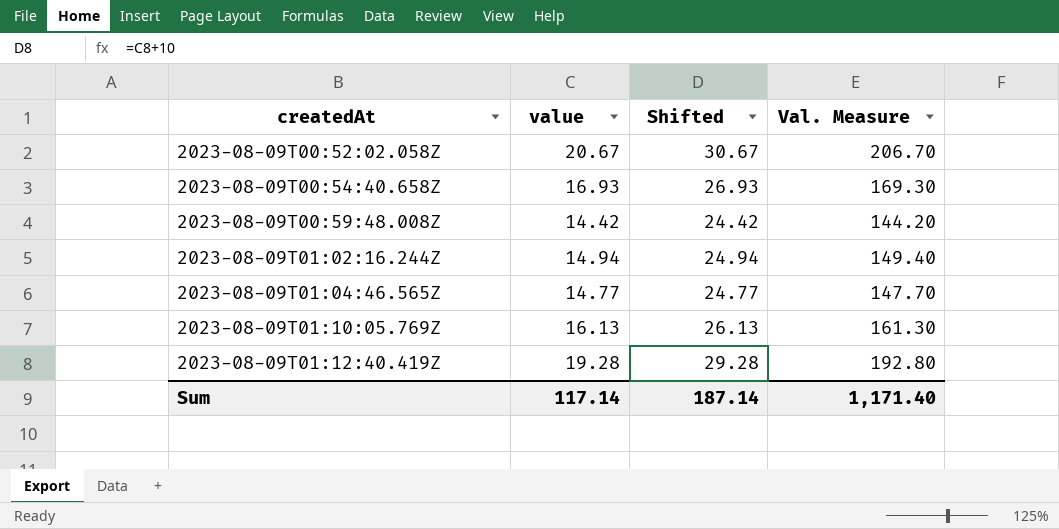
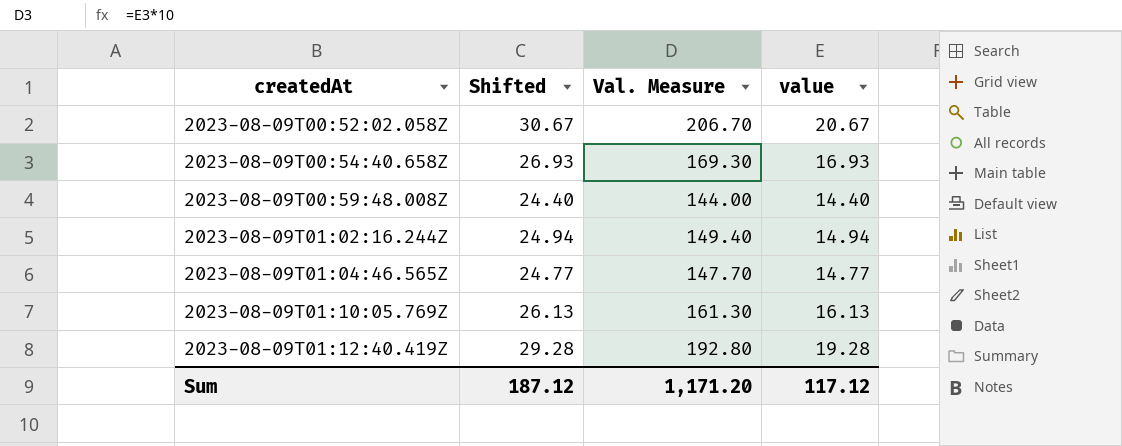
column value | position: 2 -> 4
2023-08-09T00:59:48.008Z | Shifted: 24.42 -> 24.40
2023-08-09T00:59:48.008Z | Val. Measure: 144.20 -> 144.00
2023-08-09T00:59:48.008Z | value: 14.42 -> 14.40
Sum | Shifted: 187.14 -> 187.12
Sum | Val. Measure: 1,171.40 -> 1,171.20
Sum | value: 117.14 -> 117.12

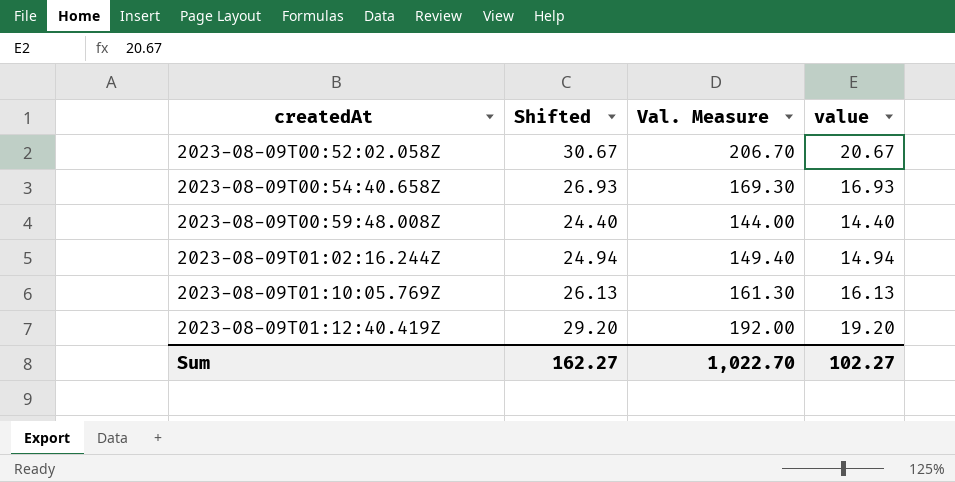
row 2023-08-09T01:04:46.565Z: 24.77 | 147.70 | 14.77 -> none
2023-08-09T01:12:40.419Z | Shifted: 29.28 -> 29.20
2023-08-09T01:12:40.419Z | Val. Measure: 192.80 -> 192.00
2023-08-09T01:12:40.419Z | value: 19.28 -> 19.20
Sum | Shifted: 187.12 -> 162.27
Sum | Val. Measure: 1,171.20 -> 1,022.70
Sum | value: 117.12 -> 102.27

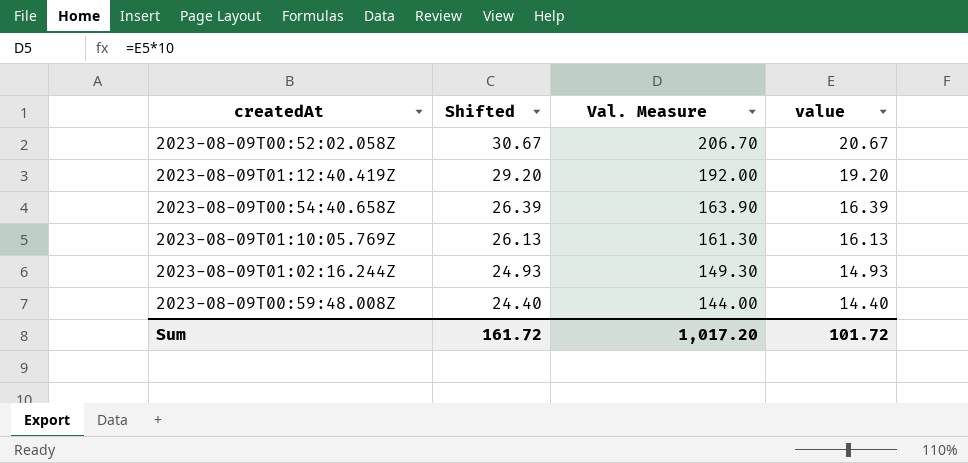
row order: createdAt ascending -> Shifted descending
2023-08-09T00:54:40.658Z | Shifted: 26.93 -> 26.39
2023-08-09T00:54:40.658Z | Val. Measure: 169.30 -> 163.90
2023-08-09T00:54:40.658Z | value: 16.93 -> 16.39
2023-08-09T01:02:16.244Z | Shifted: 24.94 -> 24.93
2023-08-09T01:02:16.244Z | Val. Measure: 149.40 -> 149.30
2023-08-09T01:02:16.244Z | value: 14.94 -> 14.93
Sum | Shifted: 162.27 -> 161.72
Sum | Val. Measure: 1,022.70 -> 1,017.20
Sum | value: 102.27 -> 101.72

